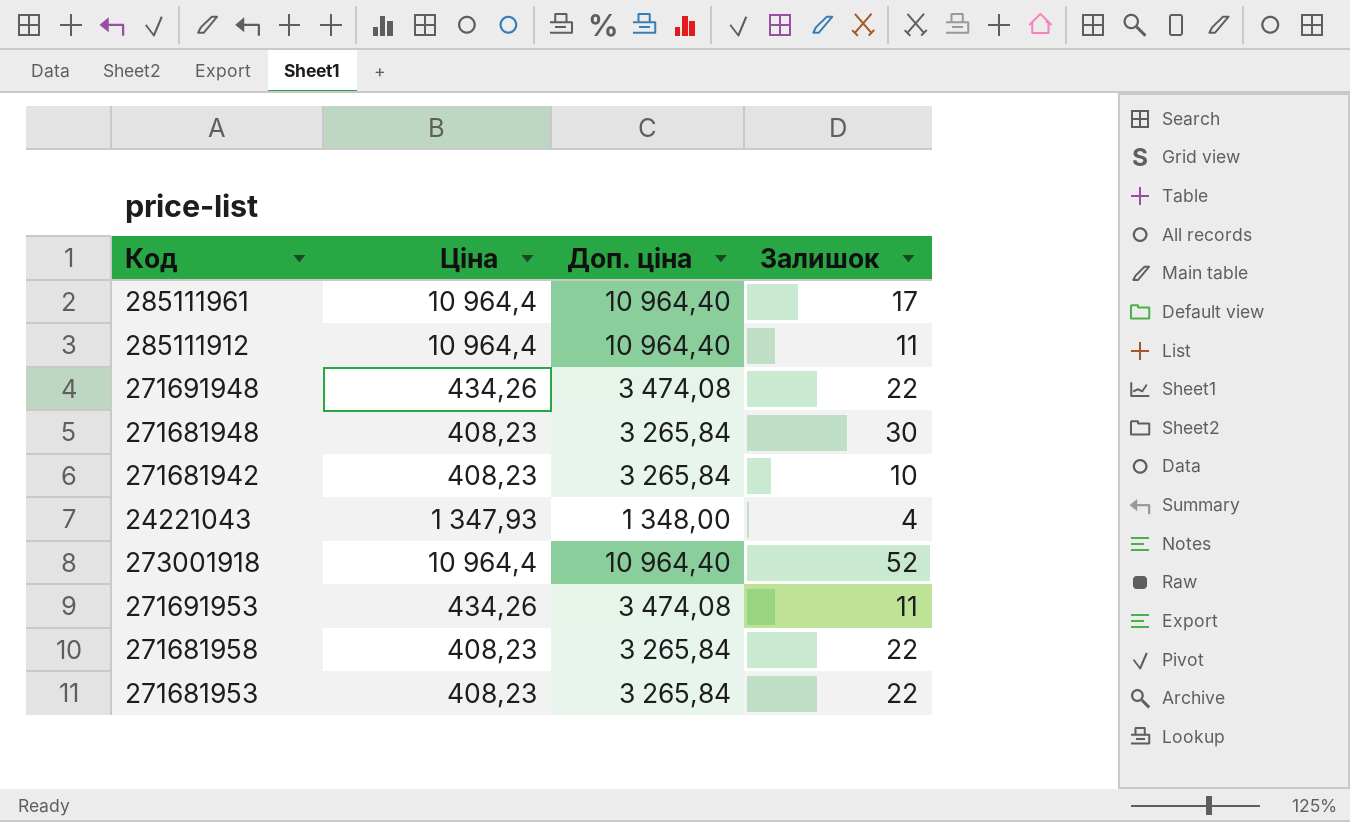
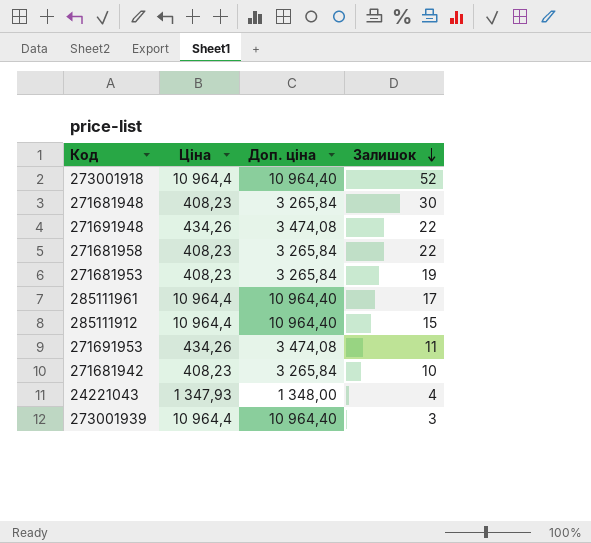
row order: none -> Залишок descending
271681953 | Залишок: 22 -> 19
285111912 | Залишок: 11 -> 15
row 273001939: none -> 10 964,4 | 10 964,40 | 3

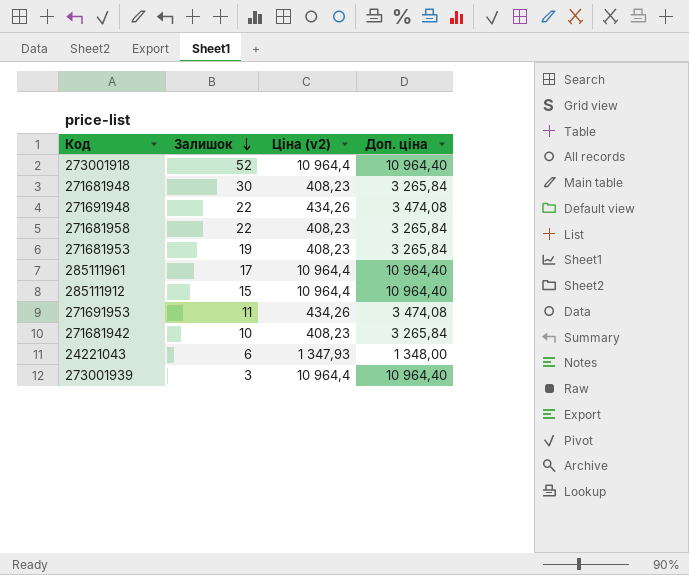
column Залишок | position: 4 -> 2
column name: Ціна -> Ціна (v2)
24221043 | Залишок: 4 -> 6

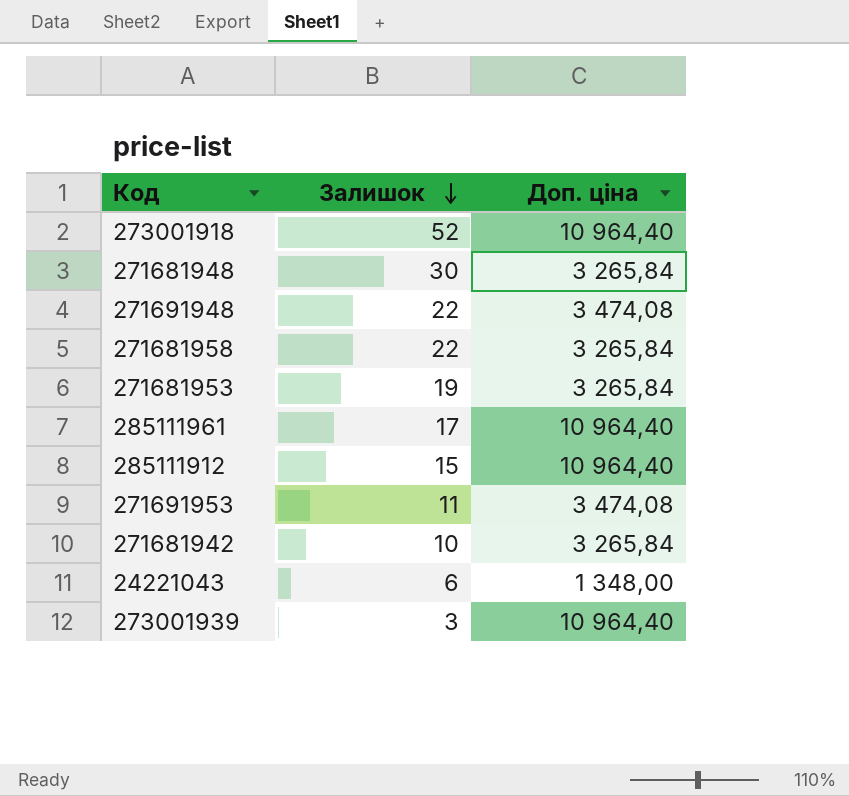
column Ціна (v2) | position: 3 -> none

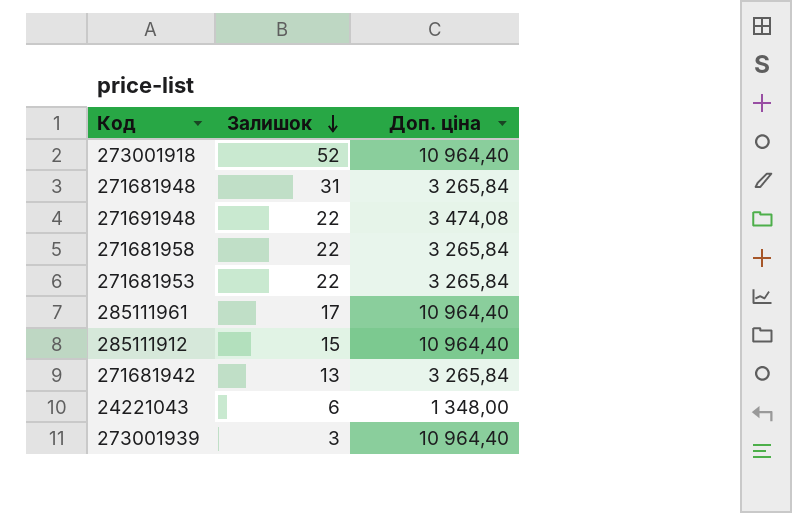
row 271691953: 11 | 3 474,08 -> none
271681948 | Залишок: 30 -> 31
271681953 | Залишок: 19 -> 22
271681942 | Залишок: 10 -> 13

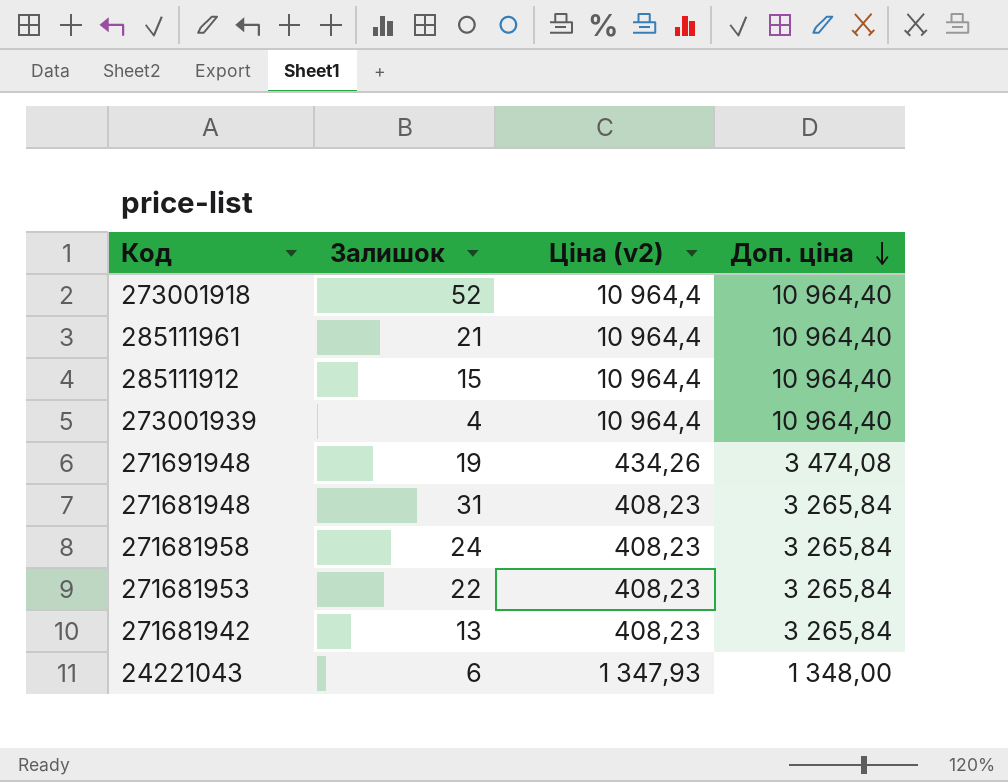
row order: Залишок descending -> Доп. ціна descending
column Ціна (v2) | position: none -> 3
285111961 | Залишок: 17 -> 21
273001939 | Залишок: 3 -> 4
271691948 | Залишок: 22 -> 19
271681958 | Залишок: 22 -> 24

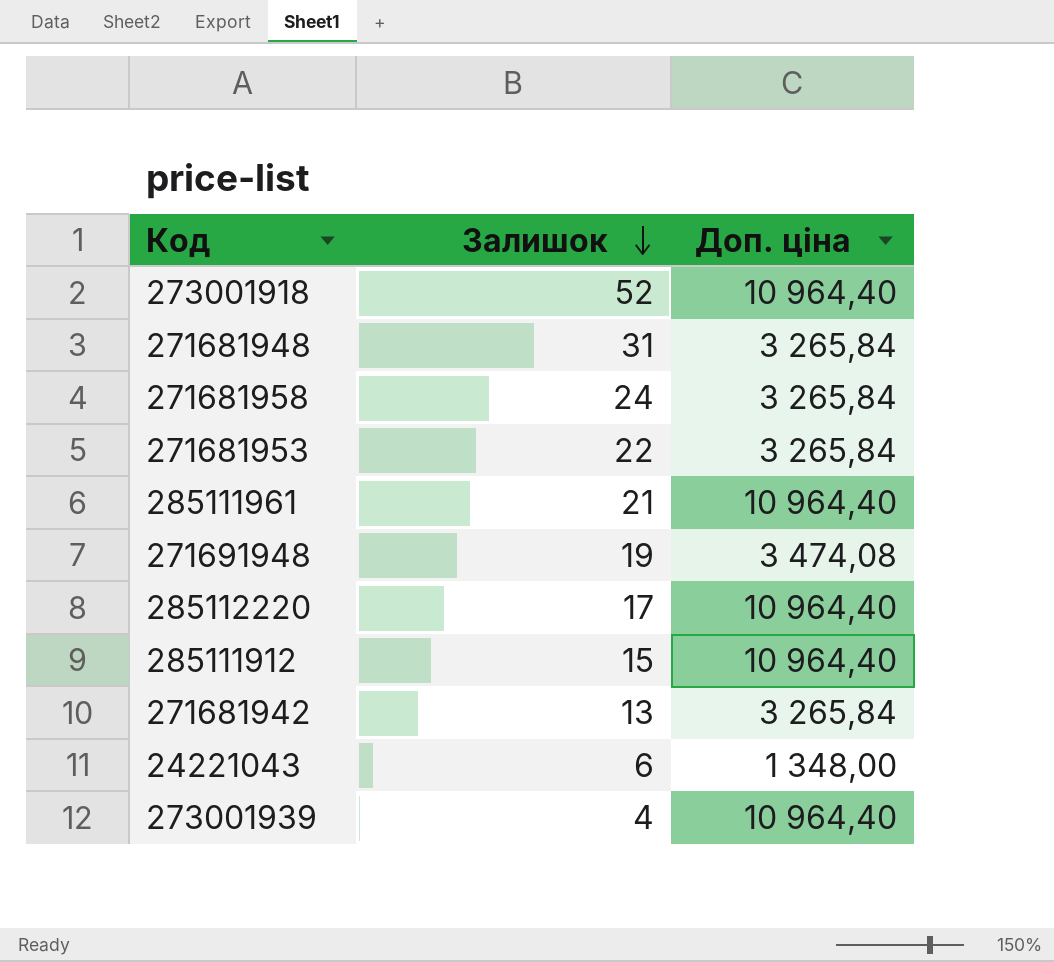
row order: Доп. ціна descending -> Залишок descending
column Ціна (v2) | position: 3 -> none
row 285112220: none -> 17 | 10 964,40

